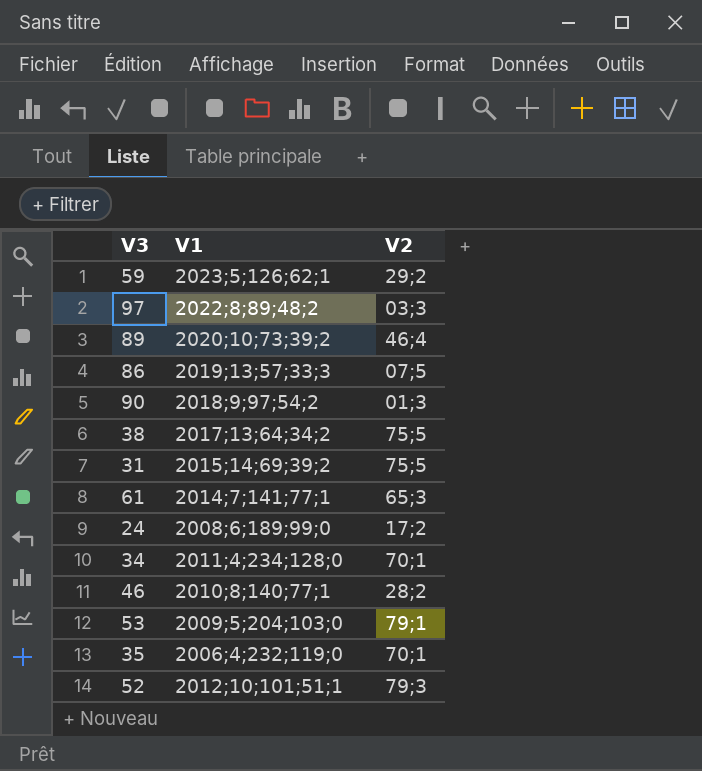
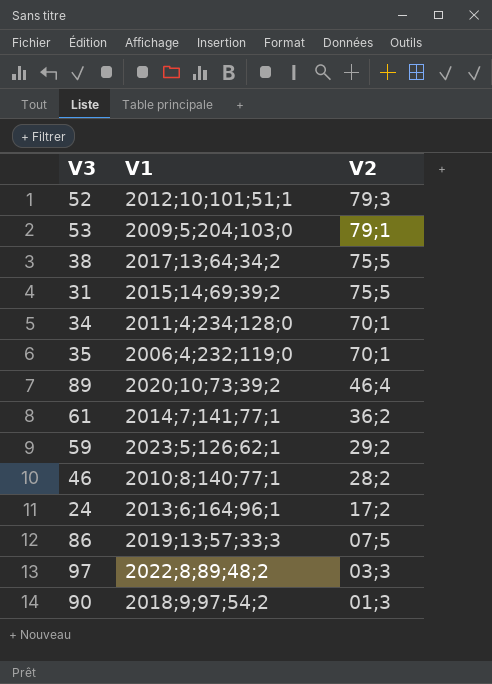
row order: none -> V2 descending
61 | V2: 65;3 -> 36;2
24 | V1: 2008;6;189;99;0 -> 2013;6;164;96;1

